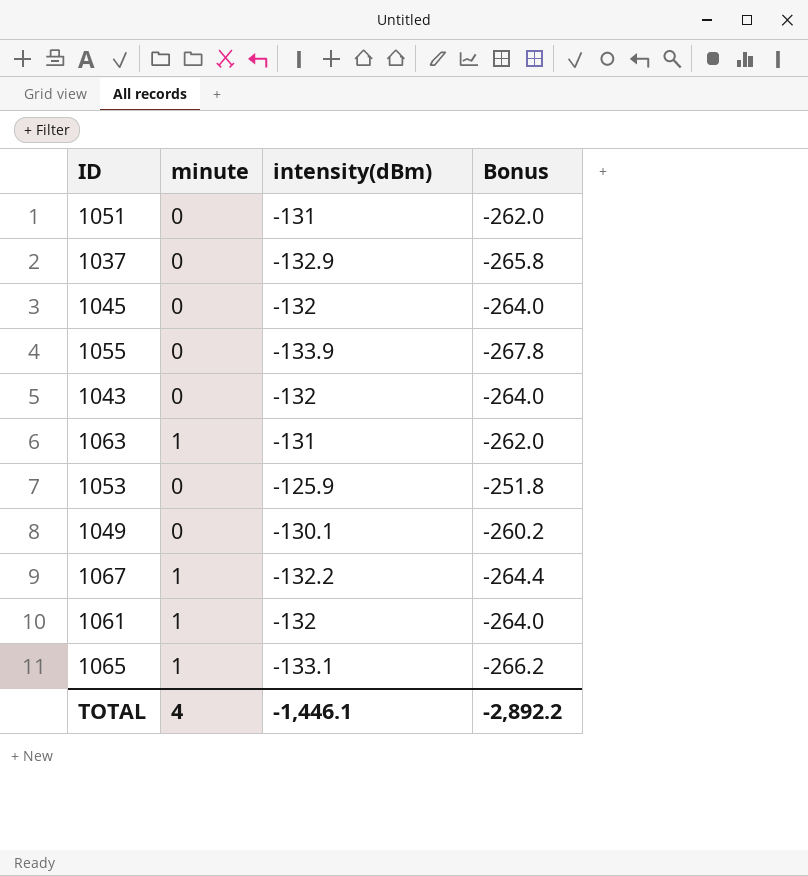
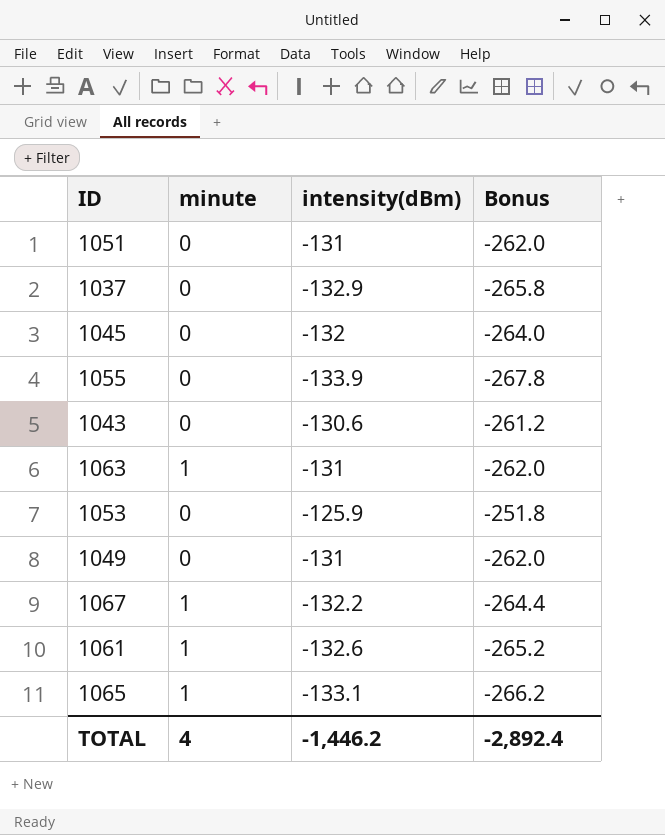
1043 | intensity(dBm): -132 -> -130.6
1043 | Bonus: -264.0 -> -261.2
1049 | intensity(dBm): -130.1 -> -131
1049 | Bonus: -260.2 -> -262.0
1061 | intensity(dBm): -132 -> -132.6
1061 | Bonus: -264.0 -> -265.2
TOTAL | intensity(dBm): -1,446.1 -> -1,446.2
TOTAL | Bonus: -2,892.2 -> -2,892.4

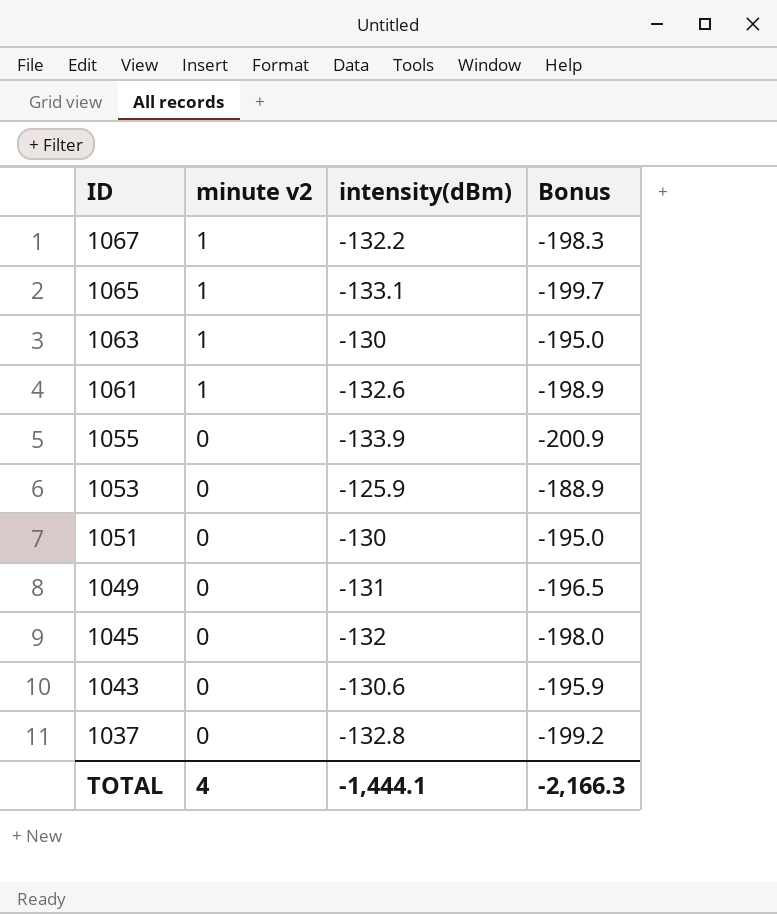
row order: none -> ID descending
column name: minute -> minute v2
column Bonus | formula: [intensity(dBm)] * 2 -> [intensity(dBm)] * 1.5
1063 | intensity(dBm): -131 -> -130
1051 | intensity(dBm): -131 -> -130
1037 | intensity(dBm): -132.9 -> -132.8
TOTAL | intensity(dBm): -1,446.2 -> -1,444.1
TOTAL | Bonus: -2,892.4 -> -2,166.3

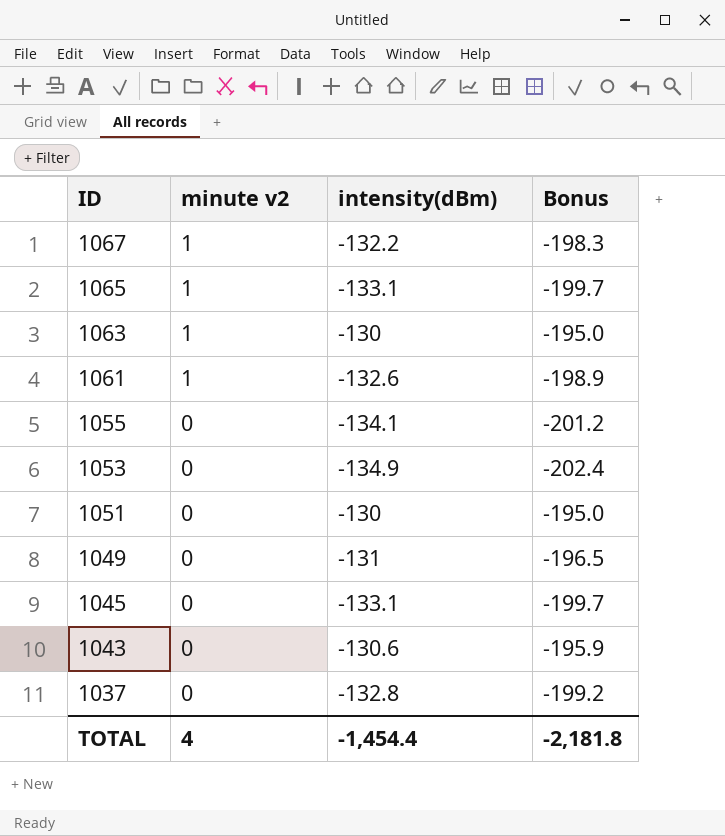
1055 | intensity(dBm): -133.9 -> -134.1
1055 | Bonus: -200.9 -> -201.2
1053 | intensity(dBm): -125.9 -> -134.9
1053 | Bonus: -188.9 -> -202.4
1045 | intensity(dBm): -132 -> -133.1
1045 | Bonus: -198.0 -> -199.7
TOTAL | intensity(dBm): -1,444.1 -> -1,454.4
TOTAL | Bonus: -2,166.3 -> -2,181.8

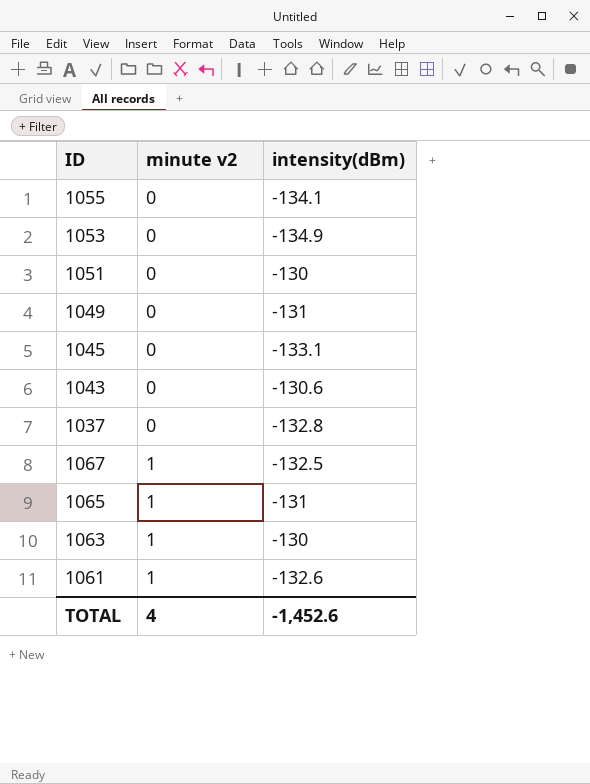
row order: ID descending -> minute v2 ascending
column Bonus | formula: [intensity(dBm)] * 1.5 -> none
1067 | intensity(dBm): -132.2 -> -132.5
1065 | intensity(dBm): -133.1 -> -131
TOTAL | intensity(dBm): -1,454.4 -> -1,452.6

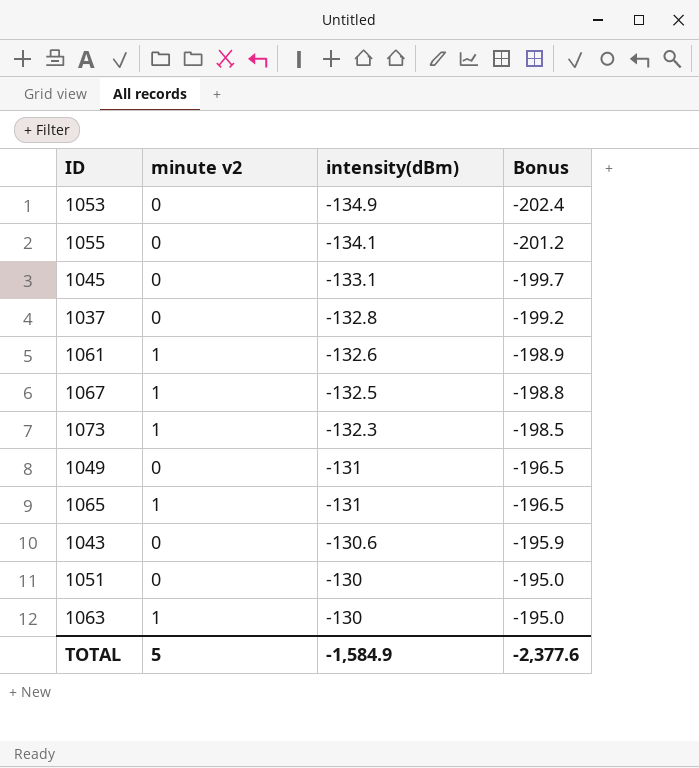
row order: minute v2 ascending -> intensity(dBm) ascending
column Bonus | formula: none -> [intensity(dBm)] * 1.5
row 1073: none -> 1 | -132.3 | -198.5
TOTAL | minute v2: 4 -> 5
TOTAL | intensity(dBm): -1,452.6 -> -1,584.9

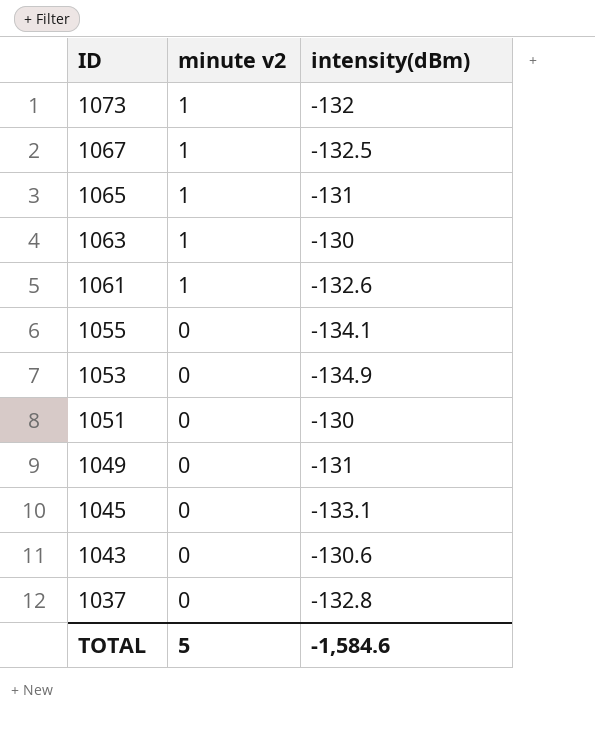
row order: intensity(dBm) ascending -> ID descending
column Bonus | formula: [intensity(dBm)] * 1.5 -> none
1073 | intensity(dBm): -132.3 -> -132
TOTAL | intensity(dBm): -1,584.9 -> -1,584.6

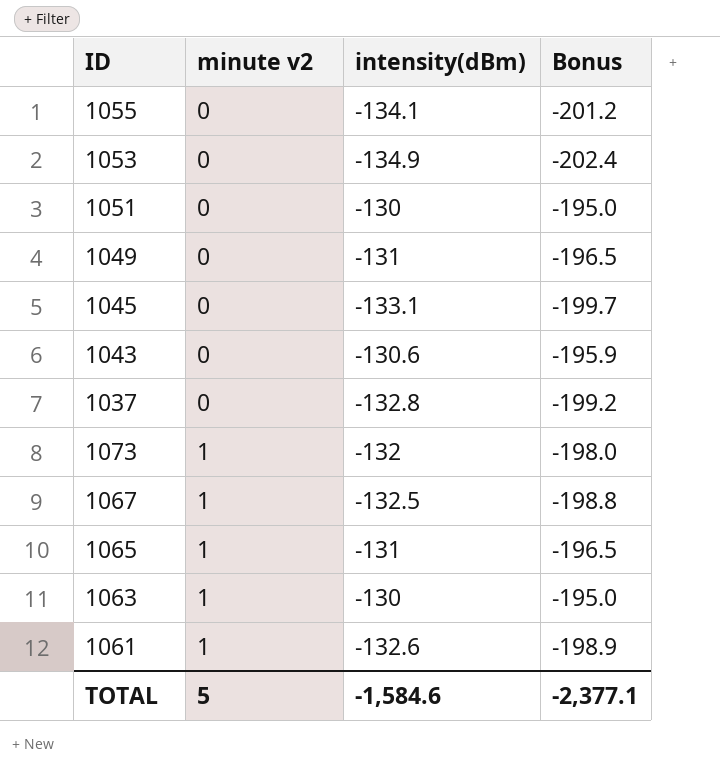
row order: ID descending -> minute v2 ascending
column Bonus | formula: none -> [intensity(dBm)] * 1.5

